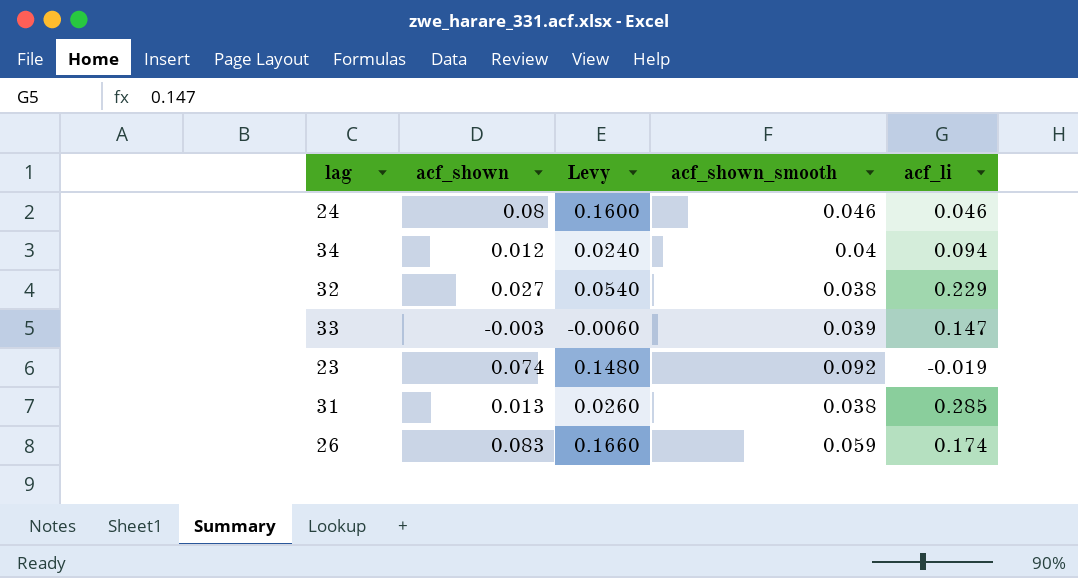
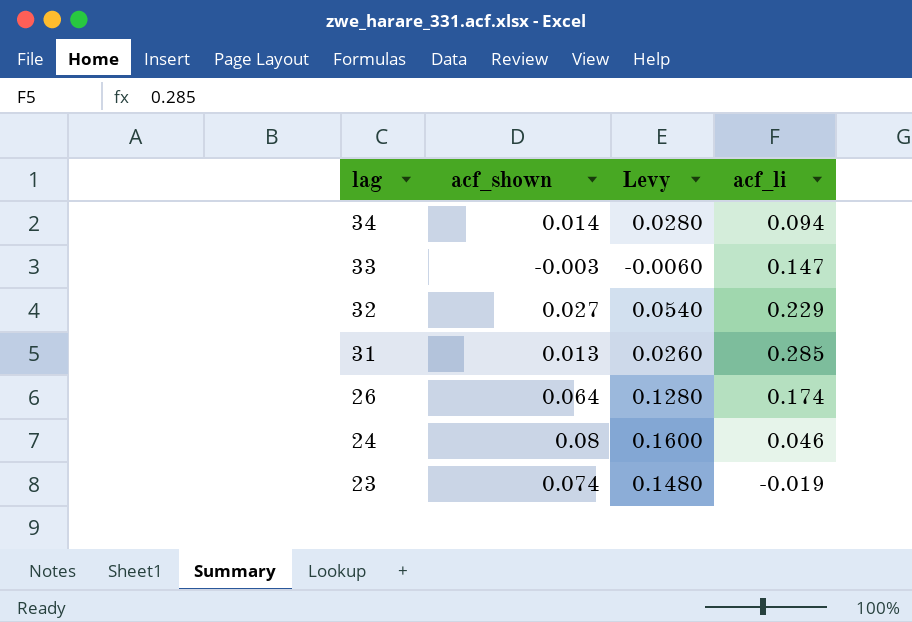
row order: none -> lag descending
column acf_shown_smooth | position: 4 -> none
34 | acf_shown: 0.012 -> 0.014
34 | Levy: 0.0240 -> 0.0280
26 | acf_shown: 0.083 -> 0.064
26 | Levy: 0.1660 -> 0.1280

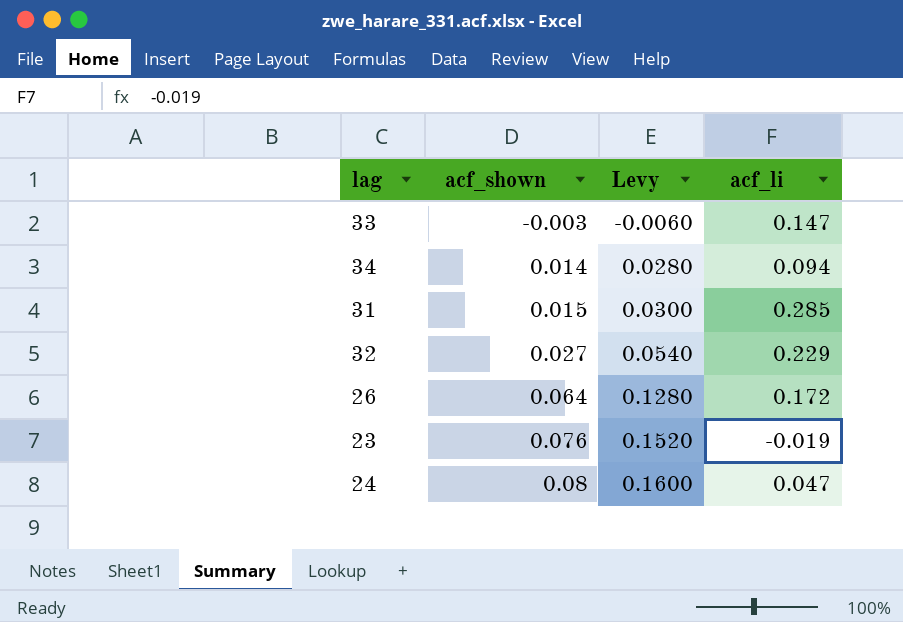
row order: lag descending -> acf_shown ascending
31 | acf_shown: 0.013 -> 0.015
31 | Levy: 0.0260 -> 0.0300
26 | acf_li: 0.174 -> 0.172
23 | acf_shown: 0.074 -> 0.076
23 | Levy: 0.1480 -> 0.1520
24 | acf_li: 0.046 -> 0.047

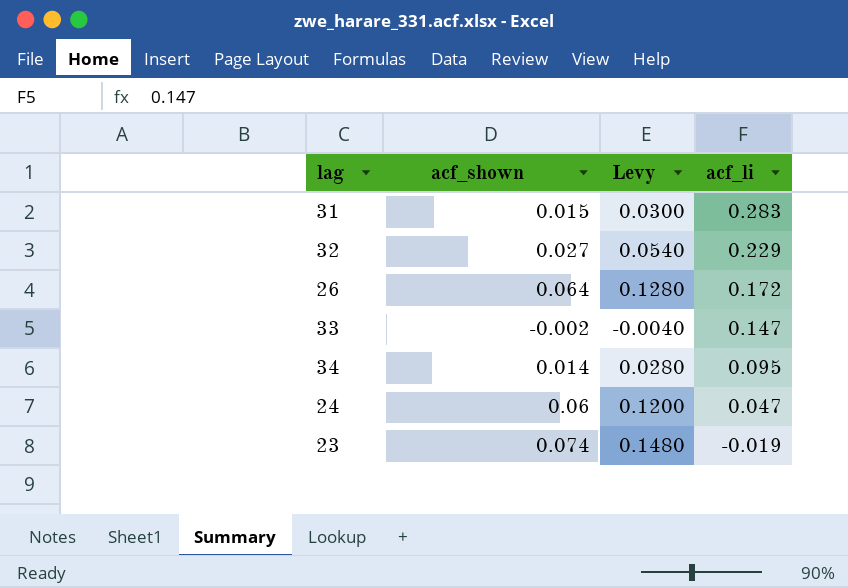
row order: acf_shown ascending -> acf_li descending
31 | acf_li: 0.285 -> 0.283
33 | acf_shown: -0.003 -> -0.002
33 | Levy: -0.0060 -> -0.0040
34 | acf_li: 0.094 -> 0.095
24 | acf_shown: 0.08 -> 0.06
24 | Levy: 0.1600 -> 0.1200
23 | acf_shown: 0.076 -> 0.074
23 | Levy: 0.1520 -> 0.1480

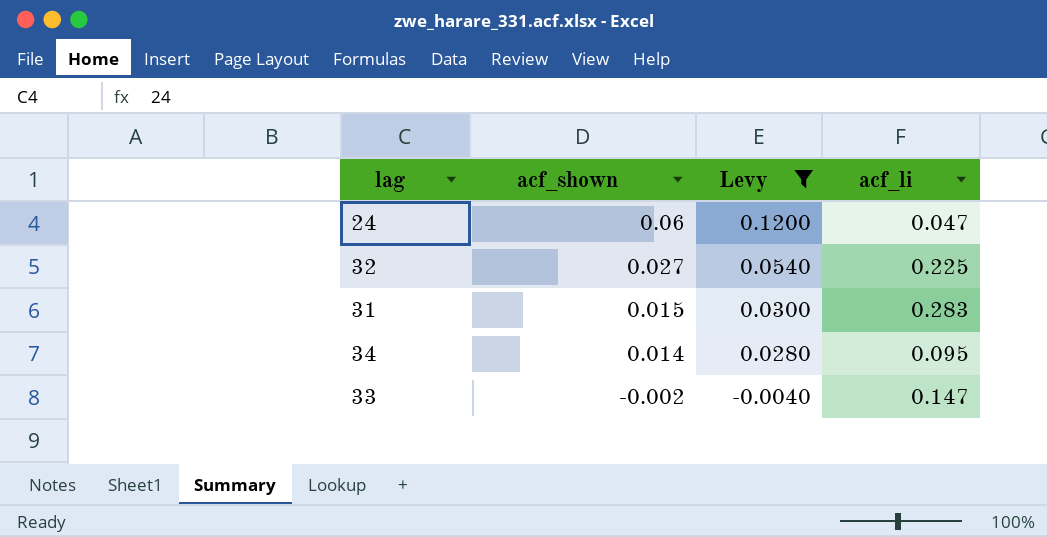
filter: none -> Levy <= 0.1200
row order: acf_li descending -> acf_shown descending
32 | acf_li: 0.229 -> 0.225

